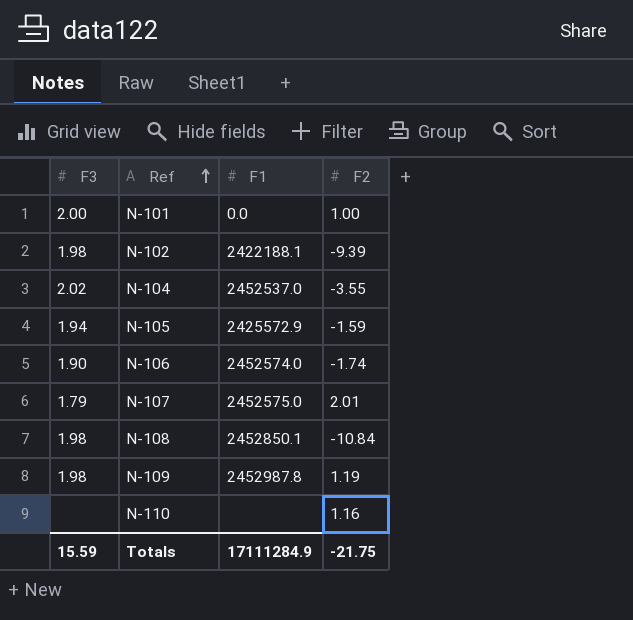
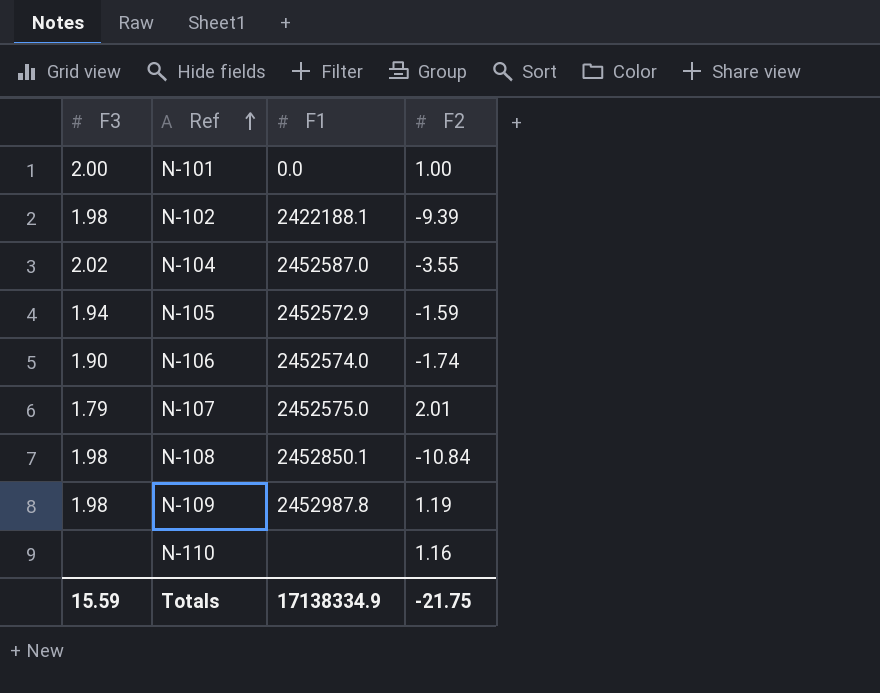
N-104 | F1: 2452537.0 -> 2452587.0
N-105 | F1: 2425572.9 -> 2452572.9
Totals | F1: 17111284.9 -> 17138334.9

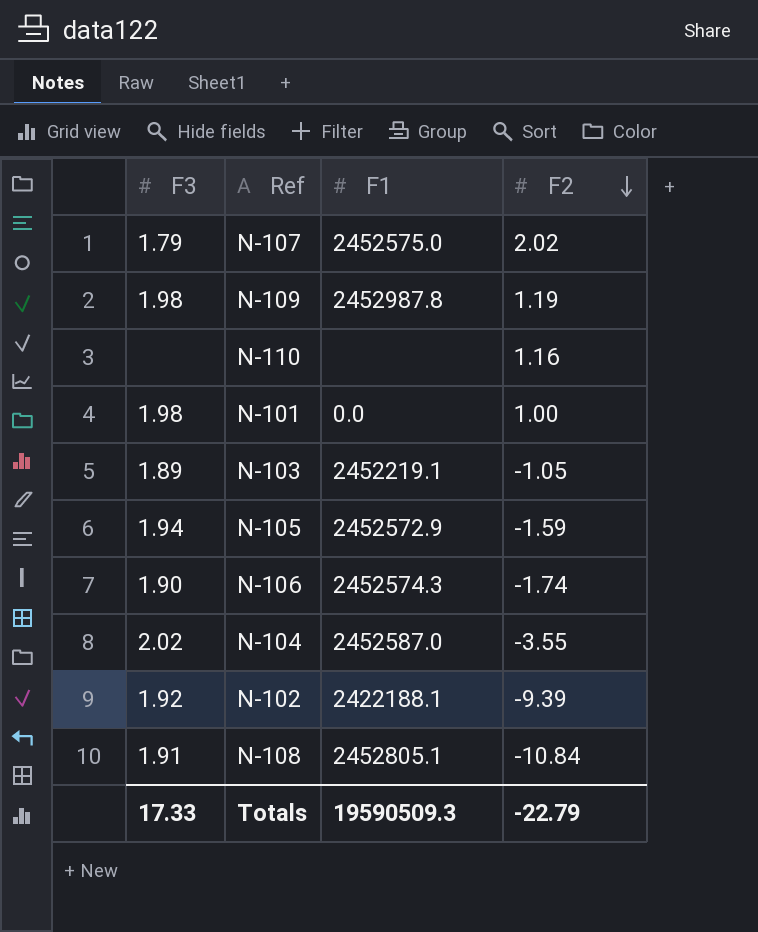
row order: Ref ascending -> F2 descending
N-107 | F2: 2.01 -> 2.02
N-101 | F3: 2.00 -> 1.98
row N-103: none -> 1.89 | 2452219.1 | -1.05
N-106 | F1: 2452574.0 -> 2452574.3
N-102 | F3: 1.98 -> 1.92
N-108 | F3: 1.98 -> 1.91
N-108 | F1: 2452850.1 -> 2452805.1
Totals | F3: 15.59 -> 17.33
Totals | F1: 17138334.9 -> 19590509.3
Totals | F2: -21.75 -> -22.79

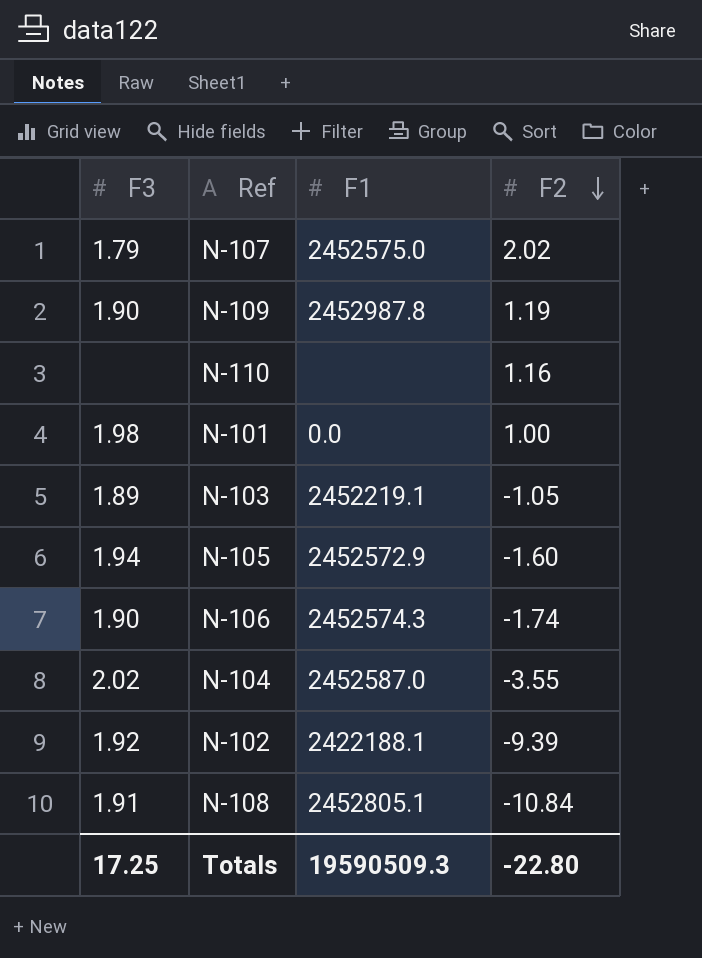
N-109 | F3: 1.98 -> 1.90
N-105 | F2: -1.59 -> -1.60
Totals | F3: 17.33 -> 17.25
Totals | F2: -22.79 -> -22.80

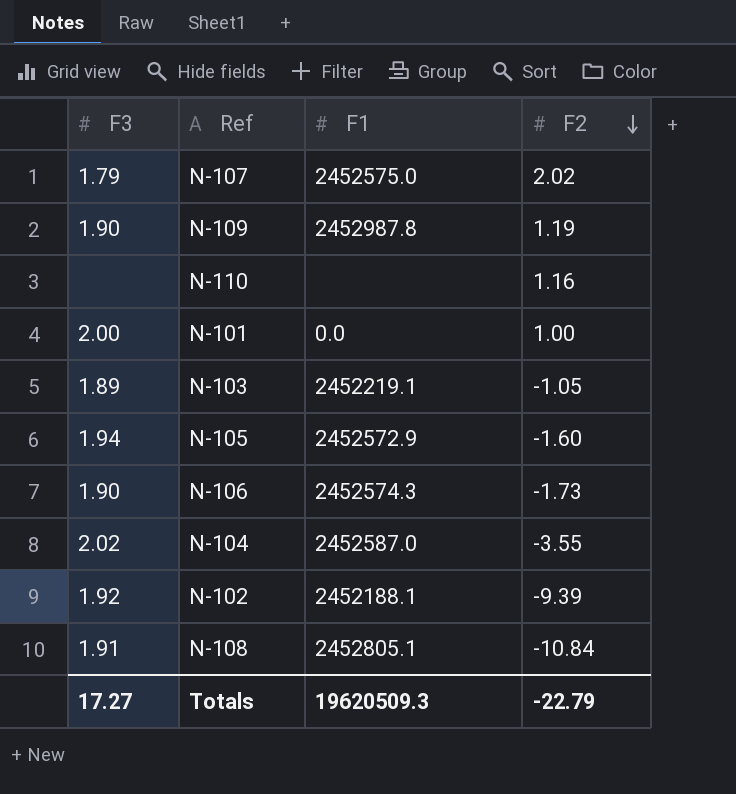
N-101 | F3: 1.98 -> 2.00
N-106 | F2: -1.74 -> -1.73
N-102 | F1: 2422188.1 -> 2452188.1
Totals | F3: 17.25 -> 17.27
Totals | F1: 19590509.3 -> 19620509.3
Totals | F2: -22.80 -> -22.79

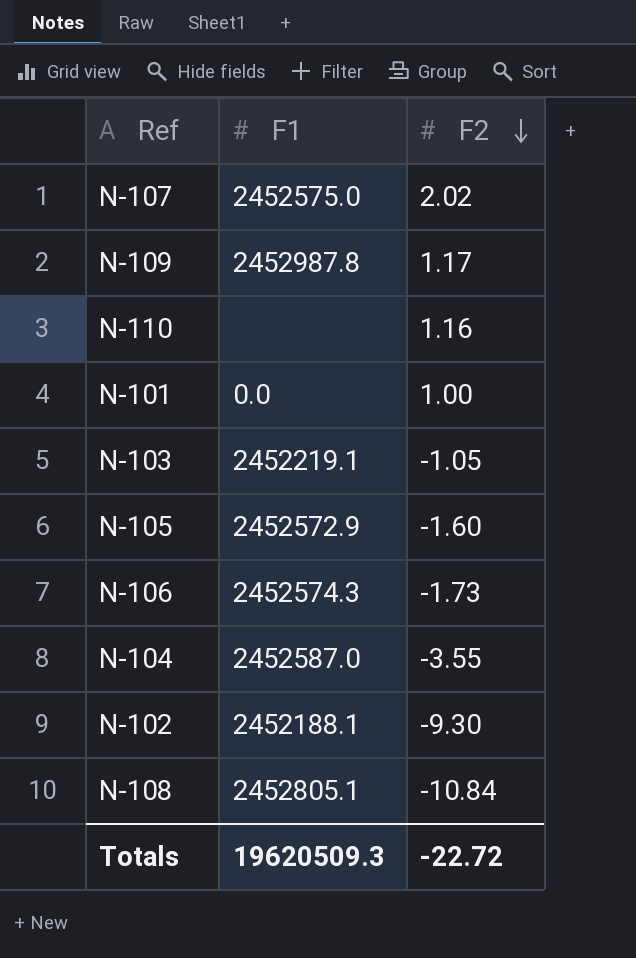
column F3 | position: 1 -> none
N-109 | F2: 1.19 -> 1.17
N-102 | F2: -9.39 -> -9.30
Totals | F2: -22.79 -> -22.72

